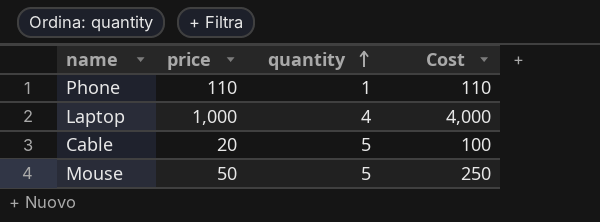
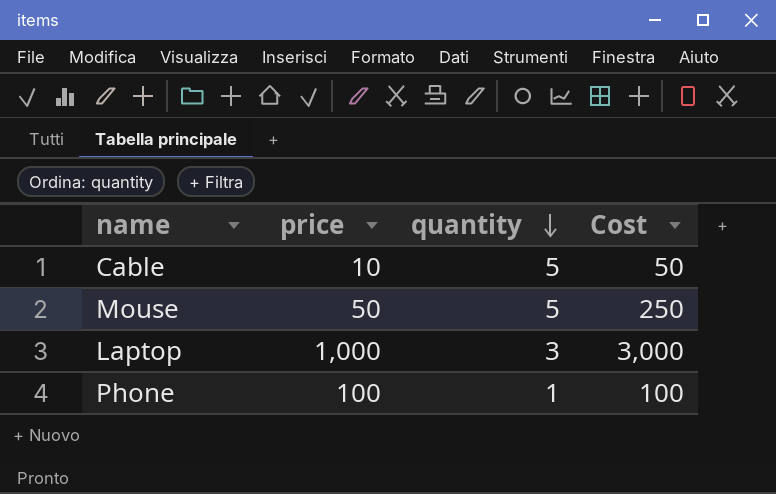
row order: quantity ascending -> quantity descending
Cable | price: 20 -> 10
Cable | Cost: 100 -> 50
Laptop | quantity: 4 -> 3
Laptop | Cost: 4,000 -> 3,000
Phone | price: 110 -> 100
Phone | Cost: 110 -> 100

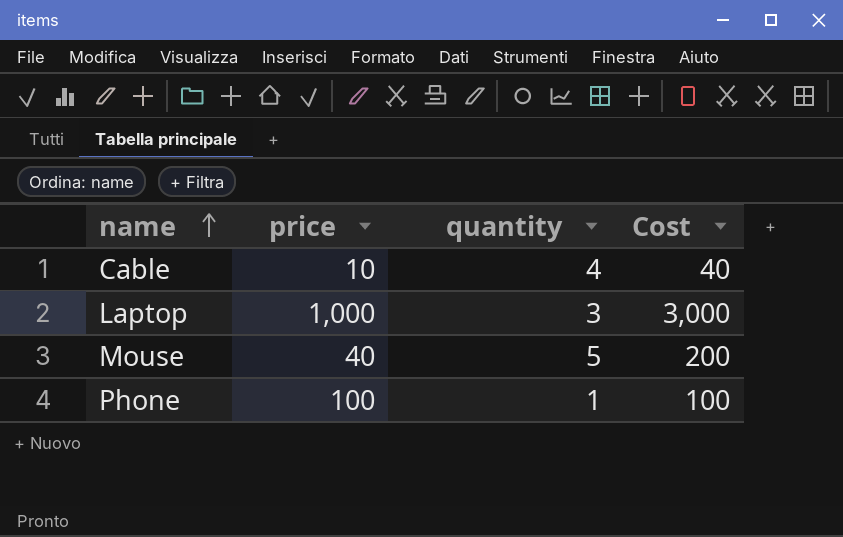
row order: quantity descending -> name ascending
Cable | quantity: 5 -> 4
Cable | Cost: 50 -> 40
Mouse | price: 50 -> 40
Mouse | Cost: 250 -> 200

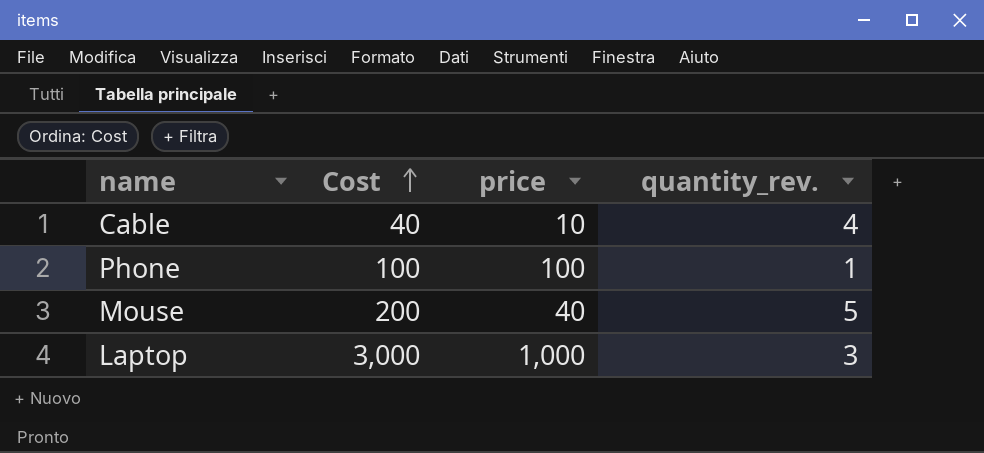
row order: name ascending -> Cost ascending
column Cost | position: 4 -> 2
column name: quantity -> quantity_rev.

